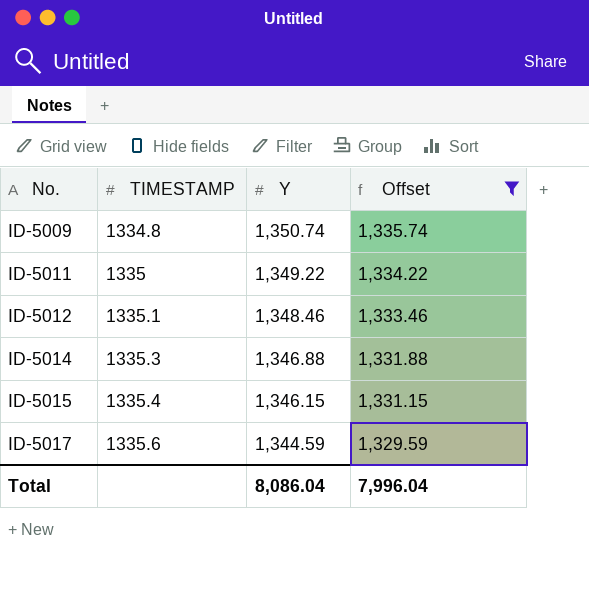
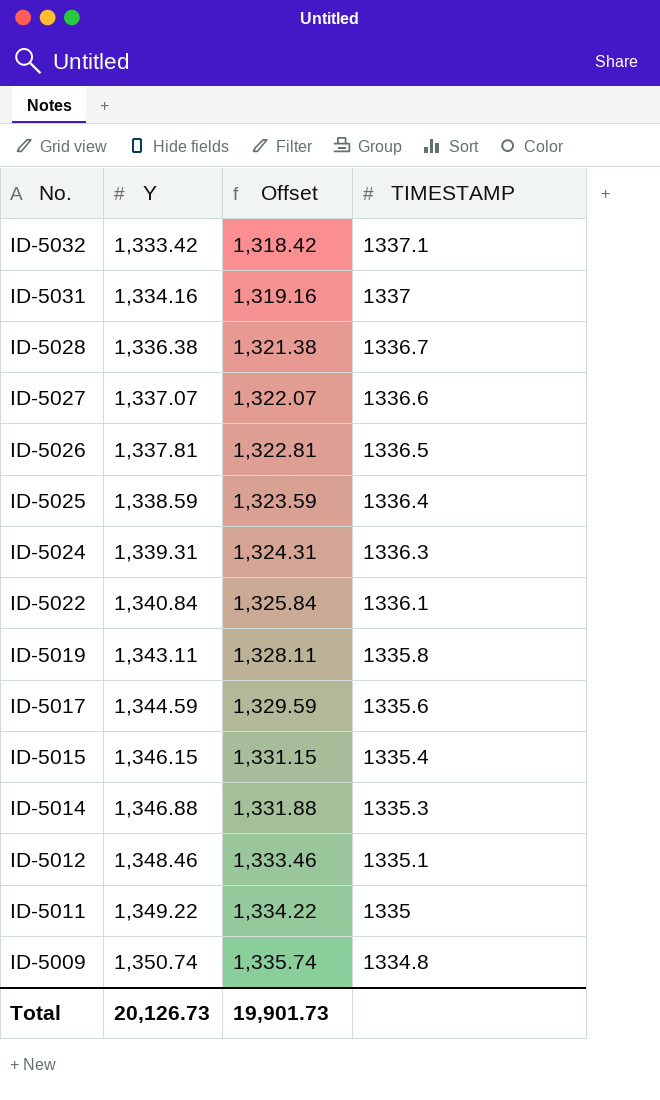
filter: Offset >= 1,329.59 -> none
row order: No. ascending -> No. descending
column TIMESTAMP | position: 2 -> 4
Total | Y: 8,086.04 -> 20,126.73
Total | Offset: 7,996.04 -> 19,901.73

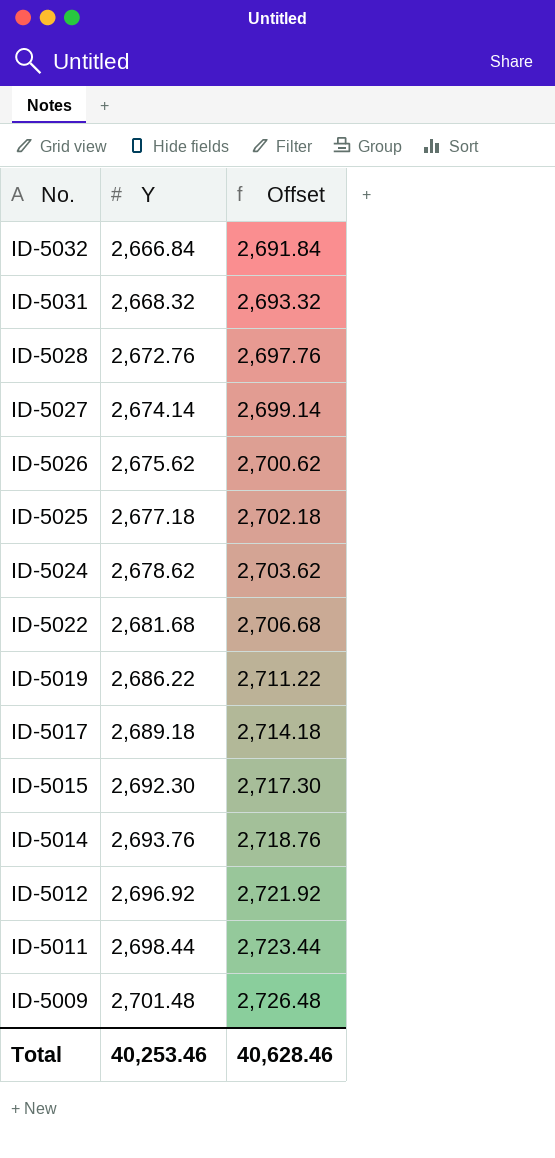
column TIMESTAMP | position: 4 -> none
column Offset | formula: [Y] - 15 -> [Y] + 25
ID-5032 | Y: 1,333.42 -> 2,666.84
ID-5031 | Y: 1,334.16 -> 2,668.32
ID-5028 | Y: 1,336.38 -> 2,672.76
ID-5027 | Y: 1,337.07 -> 2,674.14
ID-5026 | Y: 1,337.81 -> 2,675.62
ID-5025 | Y: 1,338.59 -> 2,677.18
ID-5024 | Y: 1,339.31 -> 2,678.62
ID-5022 | Y: 1,340.84 -> 2,681.68
ID-5019 | Y: 1,343.11 -> 2,686.22
ID-5017 | Y: 1,344.59 -> 2,689.18
ID-5015 | Y: 1,346.15 -> 2,692.30
ID-5014 | Y: 1,346.88 -> 2,693.76
ID-5012 | Y: 1,348.46 -> 2,696.92
ID-5011 | Y: 1,349.22 -> 2,698.44
ID-5009 | Y: 1,350.74 -> 2,701.48
Total | Y: 20,126.73 -> 40,253.46
Total | Offset: 19,901.73 -> 40,628.46

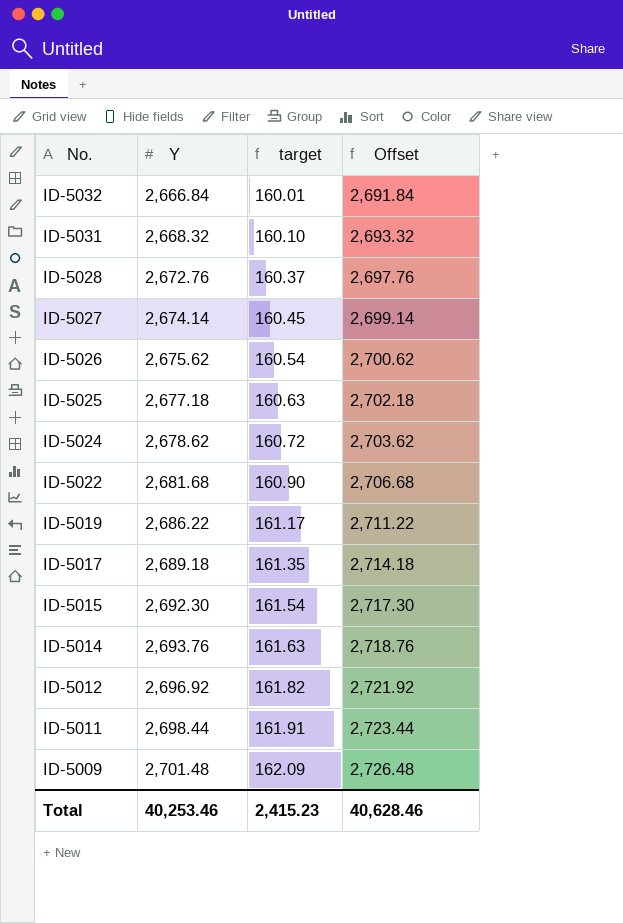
column target | formula: none -> [Y] * 0.06

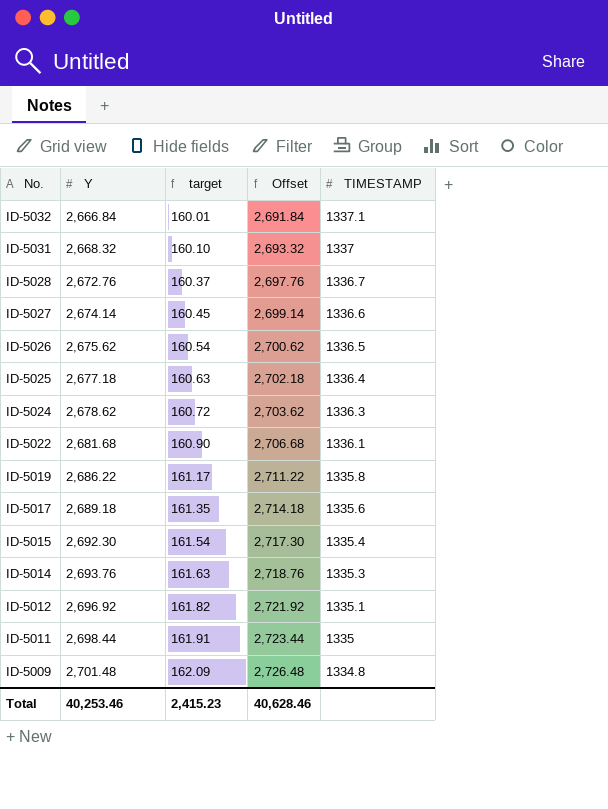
column TIMESTAMP | position: none -> 5

